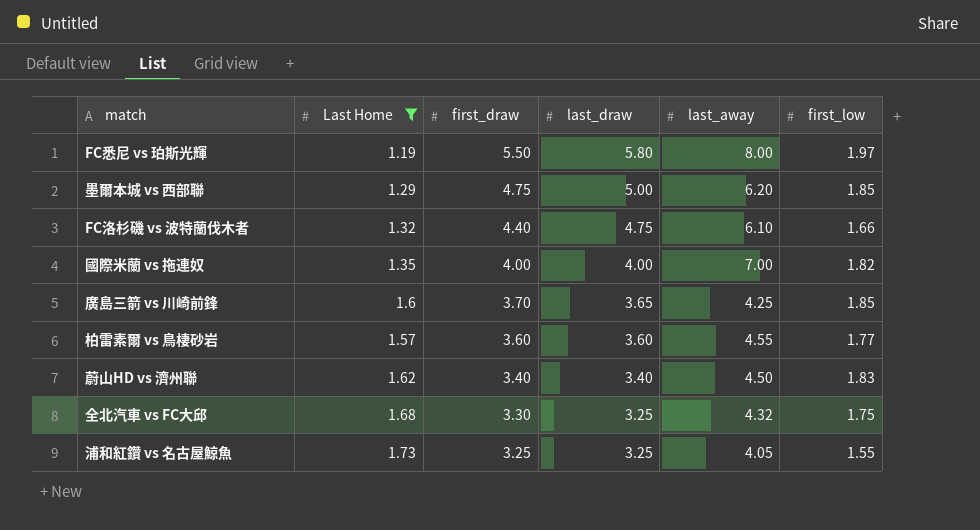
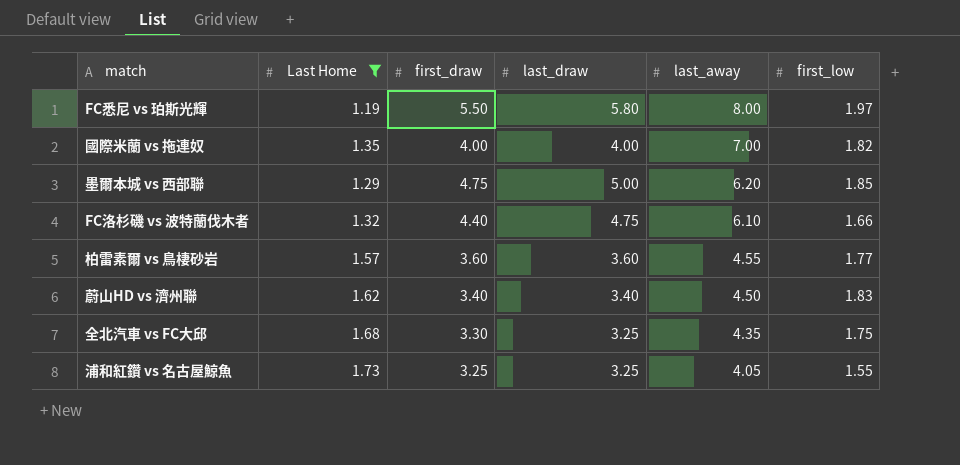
row order: first_draw descending -> last_away descending
row 廣島三箭 vs 川崎前鋒: 1.6 | 3.70 | 3.65 | 4.25 | 1.85 -> none
全北汽車 vs FC大邱 | last_away: 4.32 -> 4.35

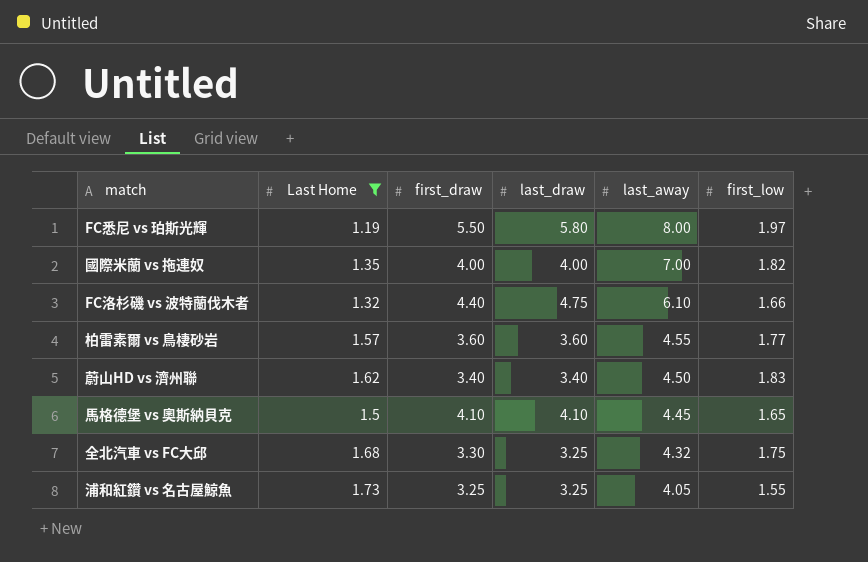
row 墨爾本城 vs 西部聯: 1.29 | 4.75 | 5.00 | 6.20 | 1.85 -> none
row 馬格德堡 vs 奧斯納貝克: none -> 1.5 | 4.10 | 4.10 | 4.45 | 1.65
全北汽車 vs FC大邱 | last_away: 4.35 -> 4.32

